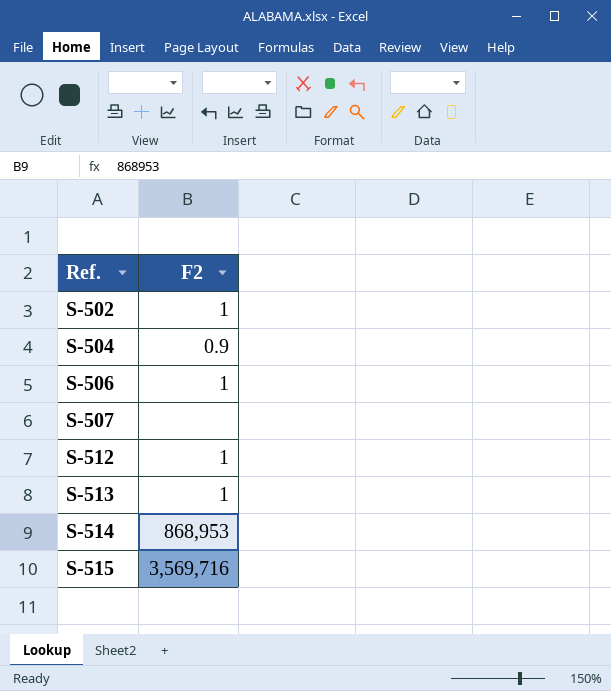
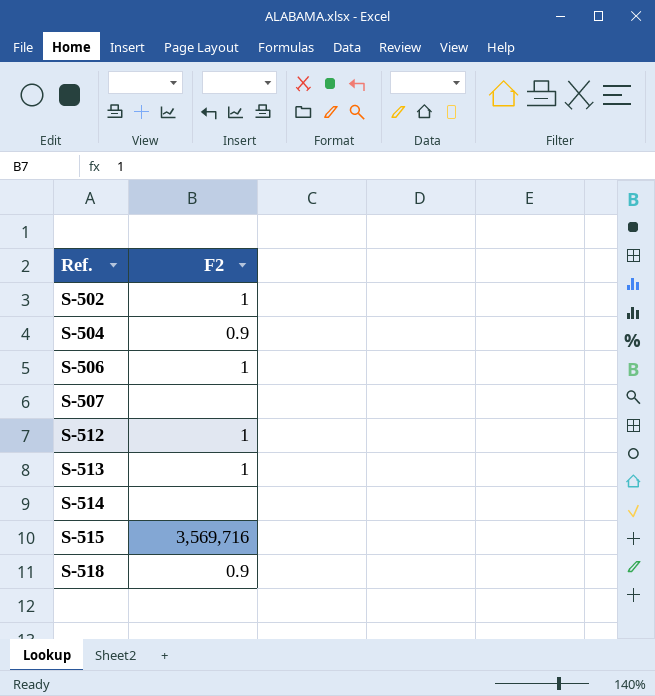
S-514 | F2: 868,953 -> none
row S-518: none -> 0.9

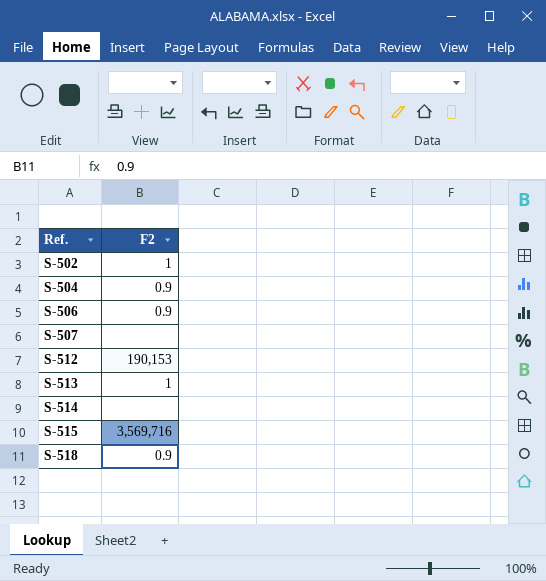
S-506 | F2: 1 -> 0.9
S-512 | F2: 1 -> 190,153

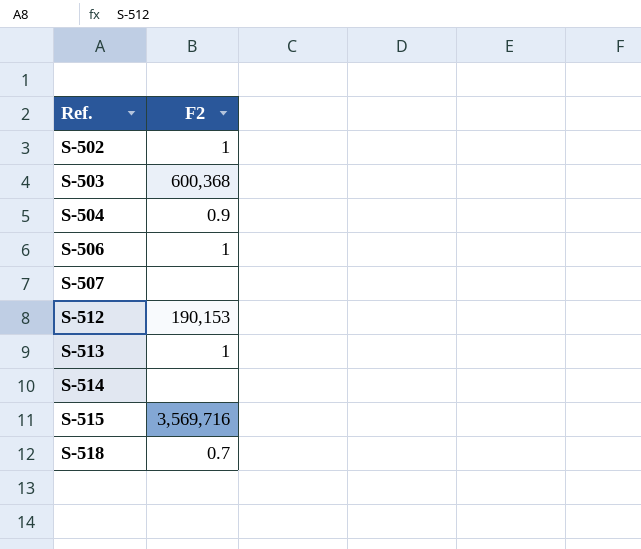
row S-503: none -> 600,368
S-506 | F2: 0.9 -> 1
S-518 | F2: 0.9 -> 0.7

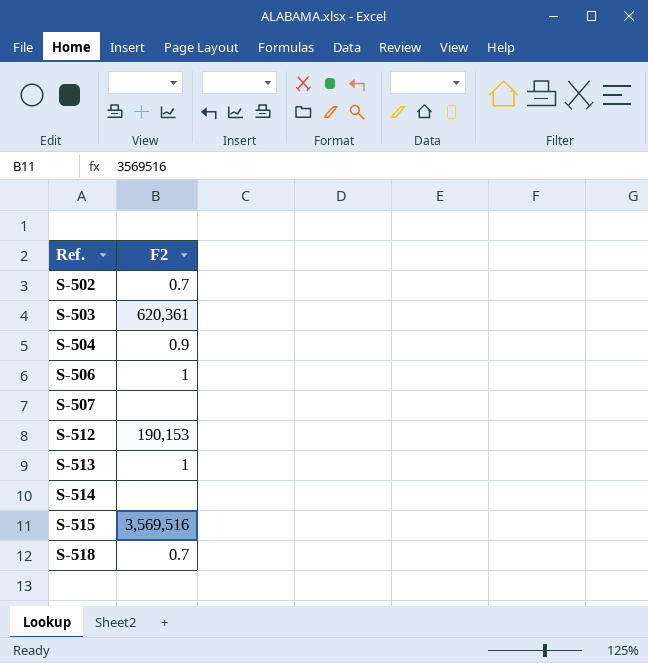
S-502 | F2: 1 -> 0.7
S-503 | F2: 600,368 -> 620,361
S-515 | F2: 3,569,716 -> 3,569,516

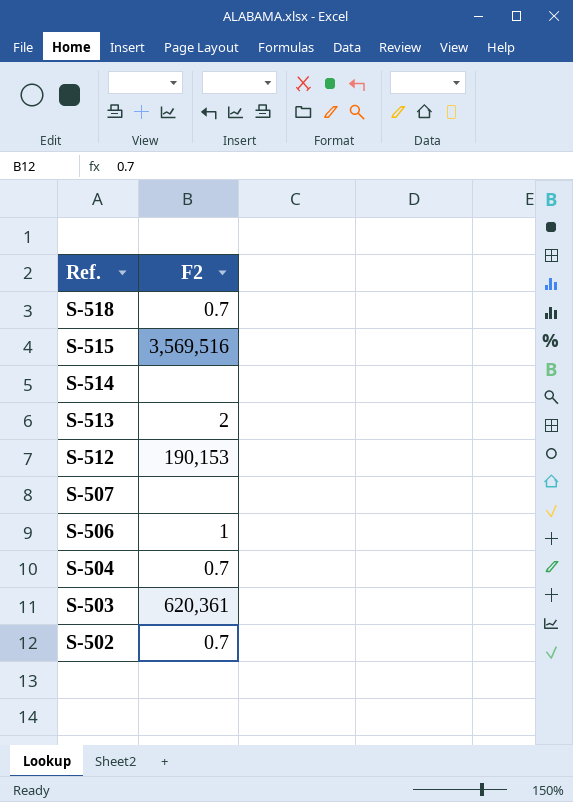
row order: Ref. ascending -> Ref. descending
S-513 | F2: 1 -> 2
S-504 | F2: 0.9 -> 0.7

